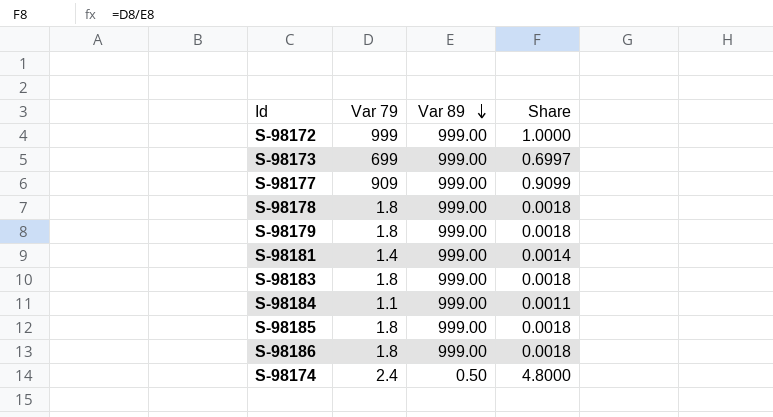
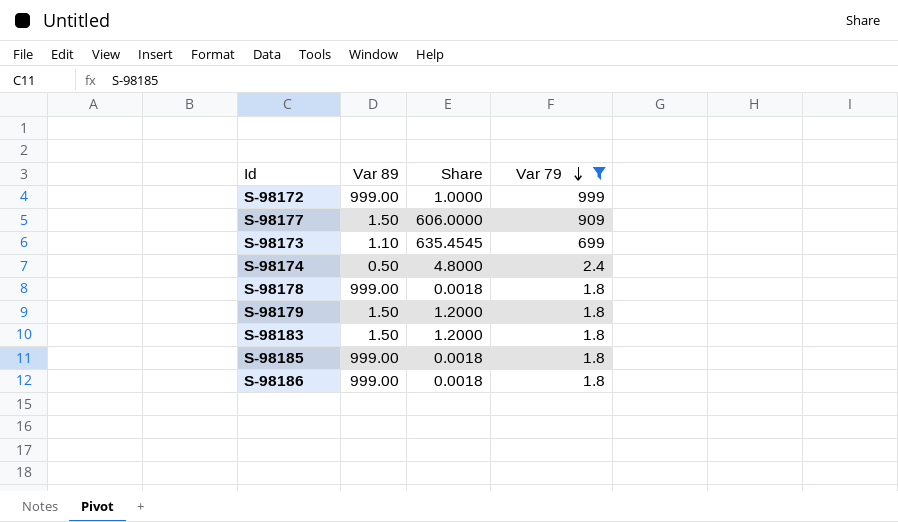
filter: none -> Var 79 >= 1.8
row order: Var 89 descending -> Var 79 descending
column Var 79 | position: 2 -> 4
S-98177 | Var 89: 999.00 -> 1.50
S-98177 | Share: 0.9099 -> 606.0000
S-98173 | Var 89: 999.00 -> 1.10
S-98173 | Share: 0.6997 -> 635.4545
S-98179 | Var 89: 999.00 -> 1.50
S-98179 | Share: 0.0018 -> 1.2000
S-98183 | Var 89: 999.00 -> 1.50
S-98183 | Share: 0.0018 -> 1.2000

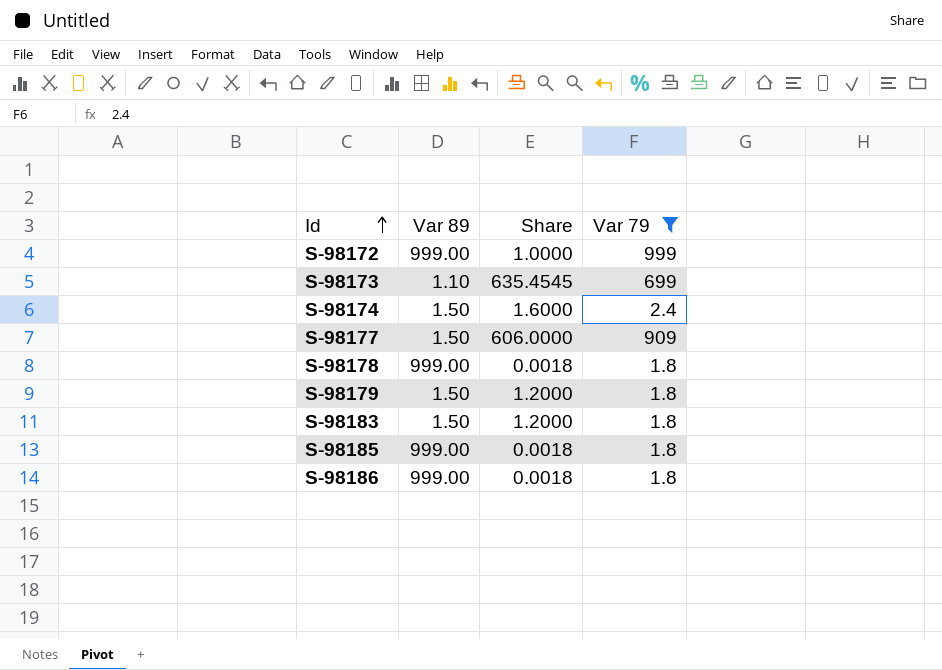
row order: Var 79 descending -> Id ascending
S-98174 | Var 89: 0.50 -> 1.50
S-98174 | Share: 4.8000 -> 1.6000

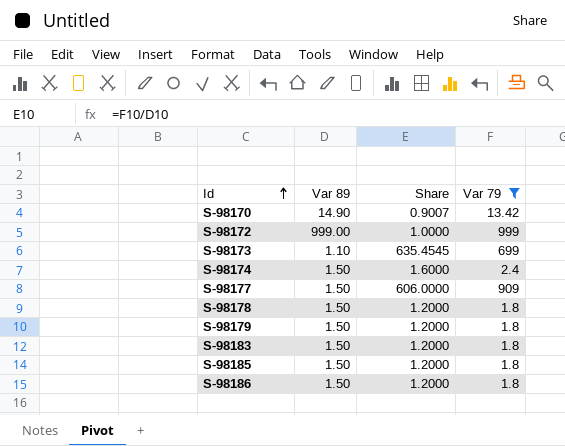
row S-98170: none -> 14.90 | 0.9007 | 13.42
S-98178 | Var 89: 999.00 -> 1.50
S-98178 | Share: 0.0018 -> 1.2000
S-98185 | Var 89: 999.00 -> 1.50
S-98185 | Share: 0.0018 -> 1.2000
S-98186 | Var 89: 999.00 -> 1.50
S-98186 | Share: 0.0018 -> 1.2000

